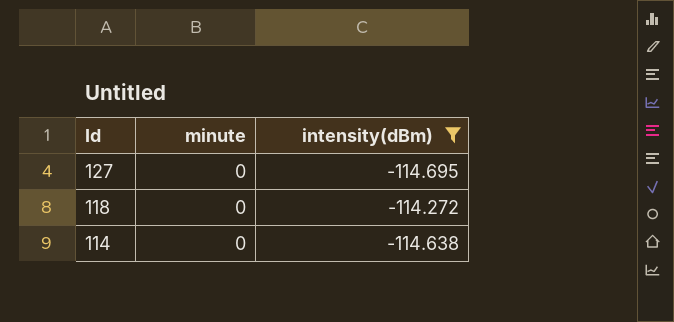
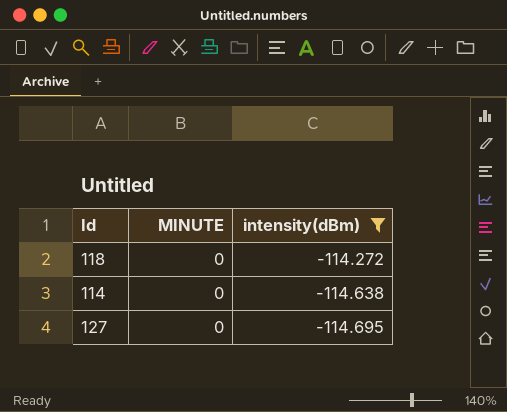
row order: Id descending -> intensity(dBm) descending
column name: minute -> MINUTE

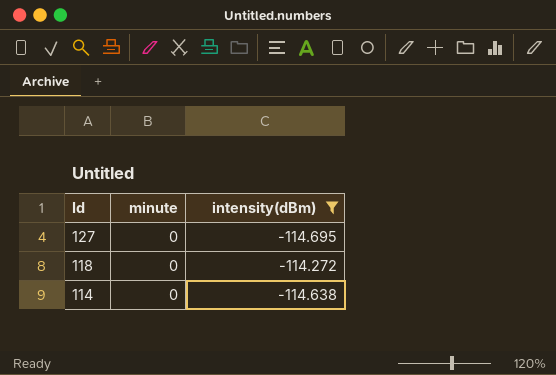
row order: intensity(dBm) descending -> Id descending
column name: MINUTE -> minute

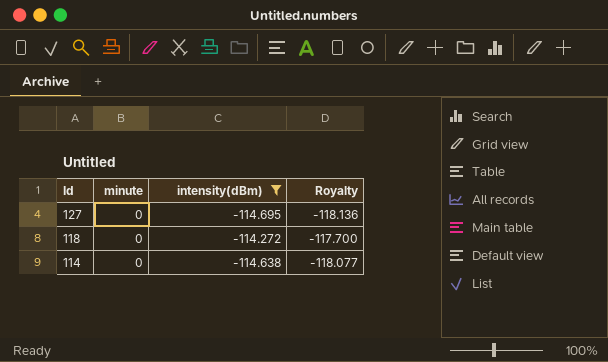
column Royalty | formula: none -> [intensity(dBm)] * 1.03

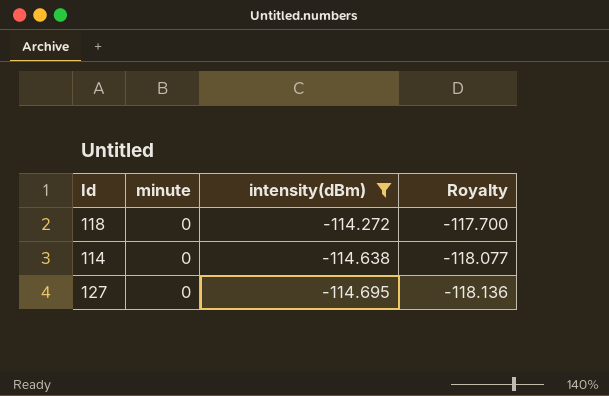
row order: Id descending -> intensity(dBm) descending

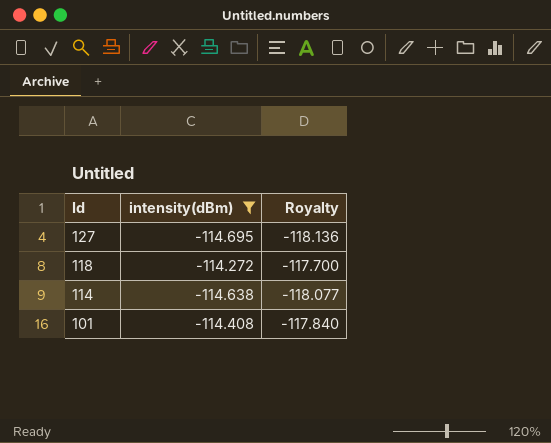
row order: intensity(dBm) descending -> Id descending
column minute | position: 2 -> none
row 101: none -> -114.408 | -117.840

